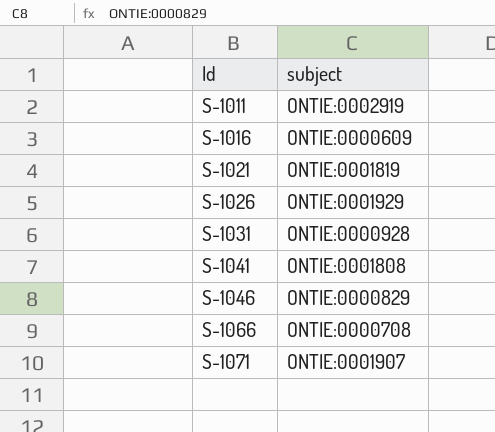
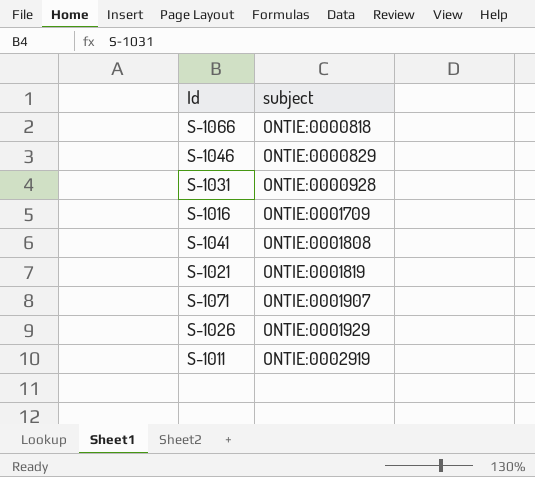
row order: Id ascending -> subject ascending
S-1066 | subject: ONTIE:0000708 -> ONTIE:0000818
S-1016 | subject: ONTIE:0000609 -> ONTIE:0001709

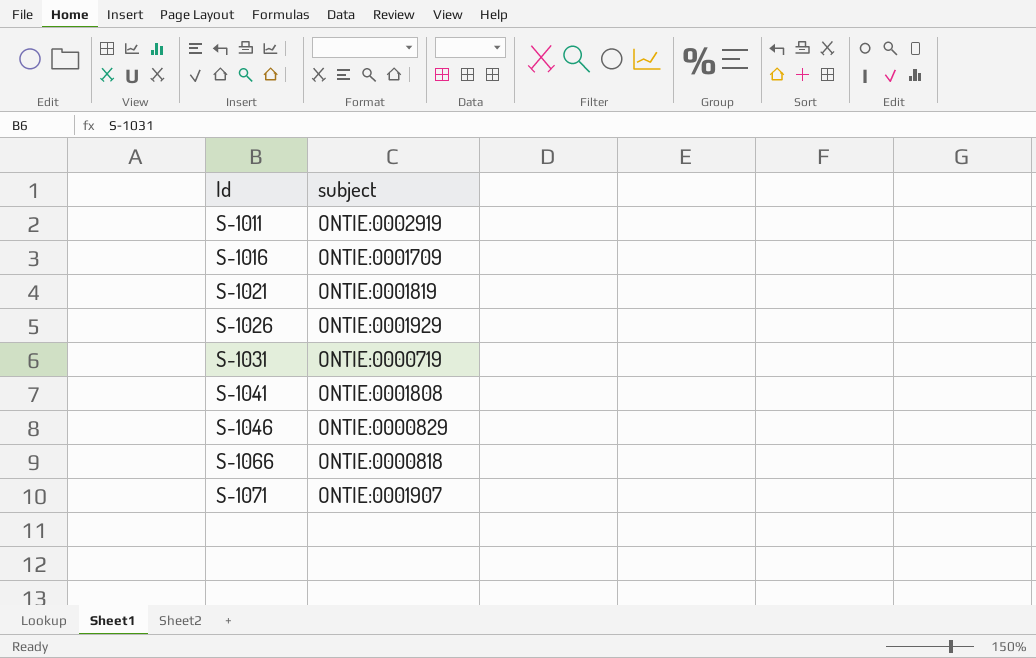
row order: subject ascending -> Id ascending
S-1031 | subject: ONTIE:0000928 -> ONTIE:0000719

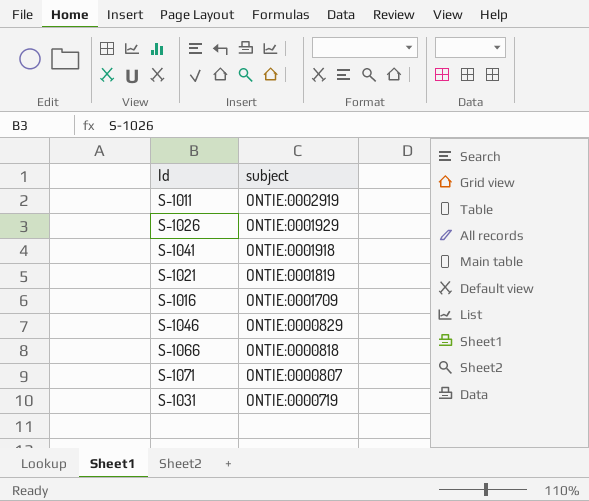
row order: Id ascending -> subject descending
S-1041 | subject: ONTIE:0001808 -> ONTIE:0001918
S-1071 | subject: ONTIE:0001907 -> ONTIE:0000807

